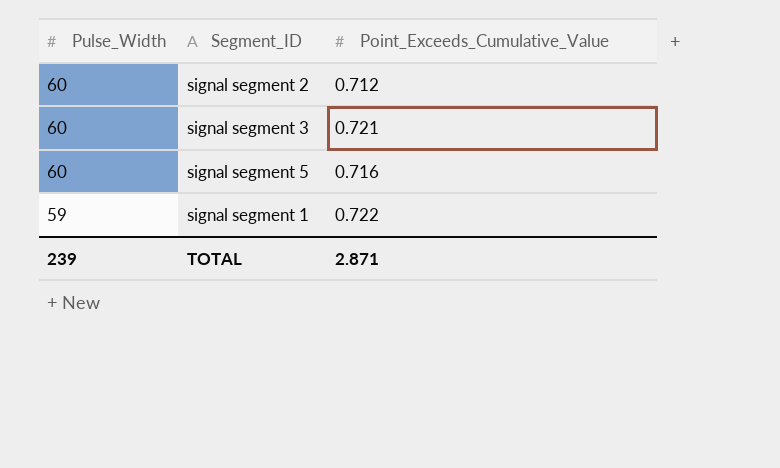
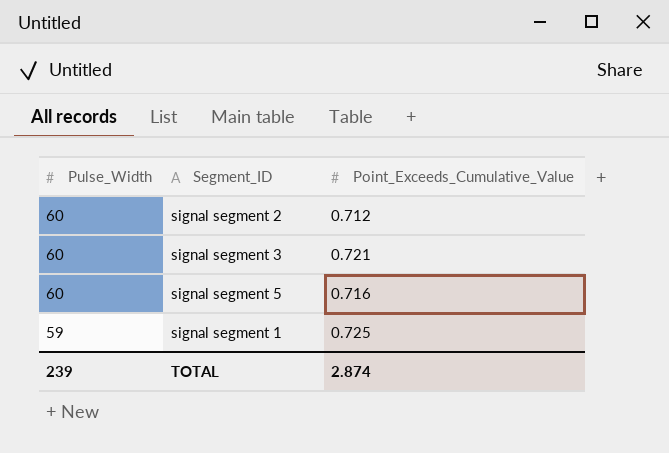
signal segment 1 | Point_Exceeds_Cumulative_Value: 0.722 -> 0.725
TOTAL | Point_Exceeds_Cumulative_Value: 2.871 -> 2.874

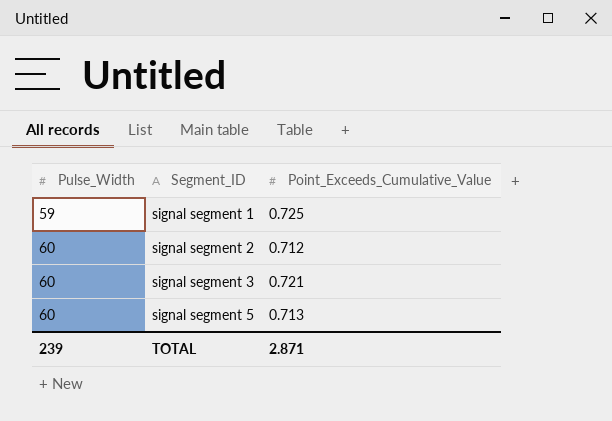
row order: Pulse_Width descending -> Pulse_Width ascending
signal segment 5 | Point_Exceeds_Cumulative_Value: 0.716 -> 0.713
TOTAL | Point_Exceeds_Cumulative_Value: 2.874 -> 2.871

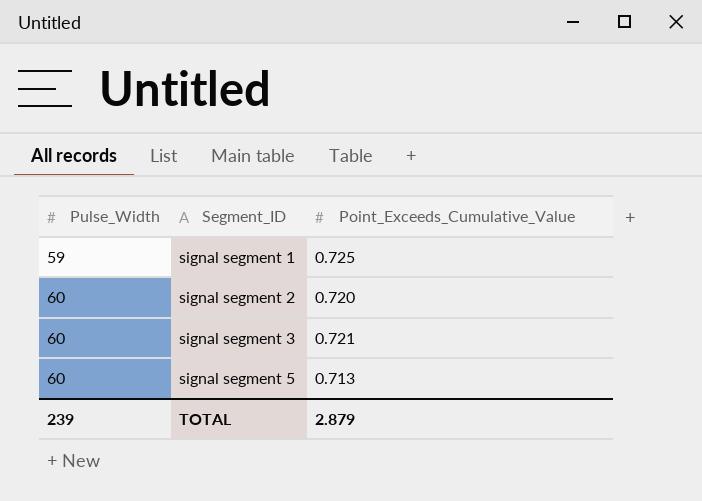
signal segment 2 | Point_Exceeds_Cumulative_Value: 0.712 -> 0.720
TOTAL | Point_Exceeds_Cumulative_Value: 2.871 -> 2.879

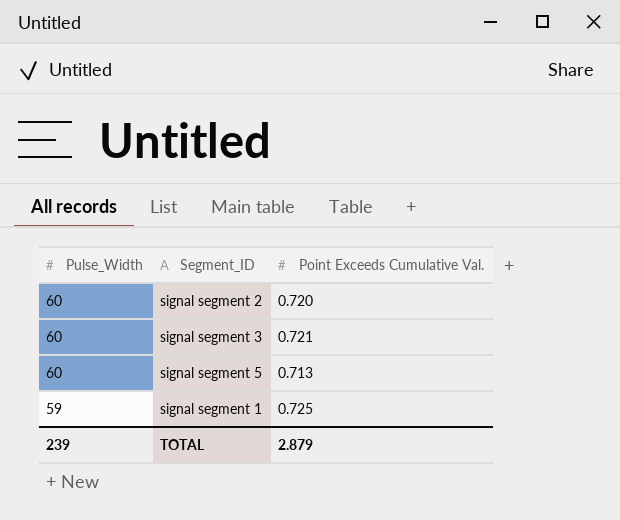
row order: Pulse_Width ascending -> Pulse_Width descending
column name: Point_Exceeds_Cumulative_Value -> Point Exceeds Cumulative Val.

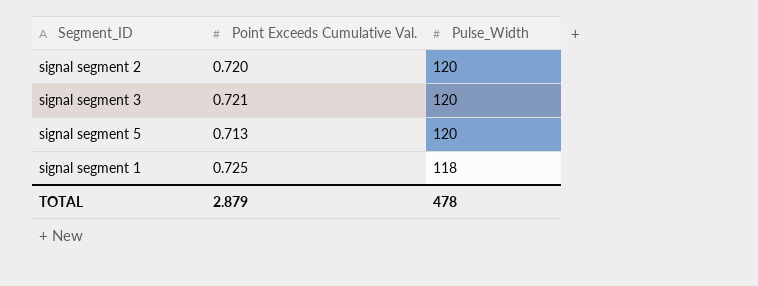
column Pulse_Width | position: 1 -> 3
signal segment 2 | Pulse_Width: 60 -> 120
signal segment 3 | Pulse_Width: 60 -> 120
signal segment 5 | Pulse_Width: 60 -> 120
signal segment 1 | Pulse_Width: 59 -> 118
TOTAL | Pulse_Width: 239 -> 478

